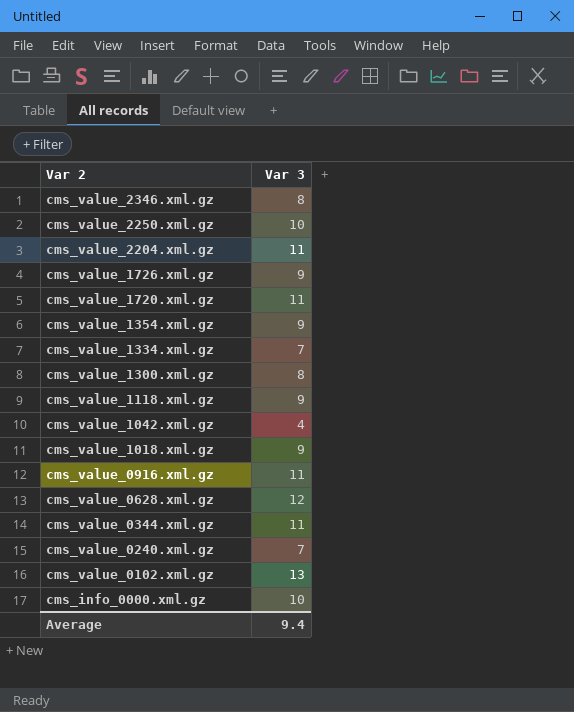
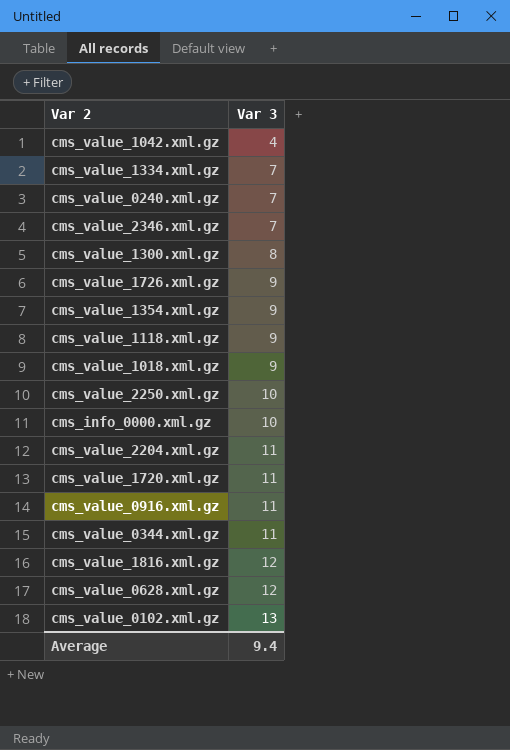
row order: Var 2 descending -> Var 3 ascending
cms_value_2346.xml.gz | Var 3: 8 -> 7
row cms_value_1816.xml.gz: none -> 12

